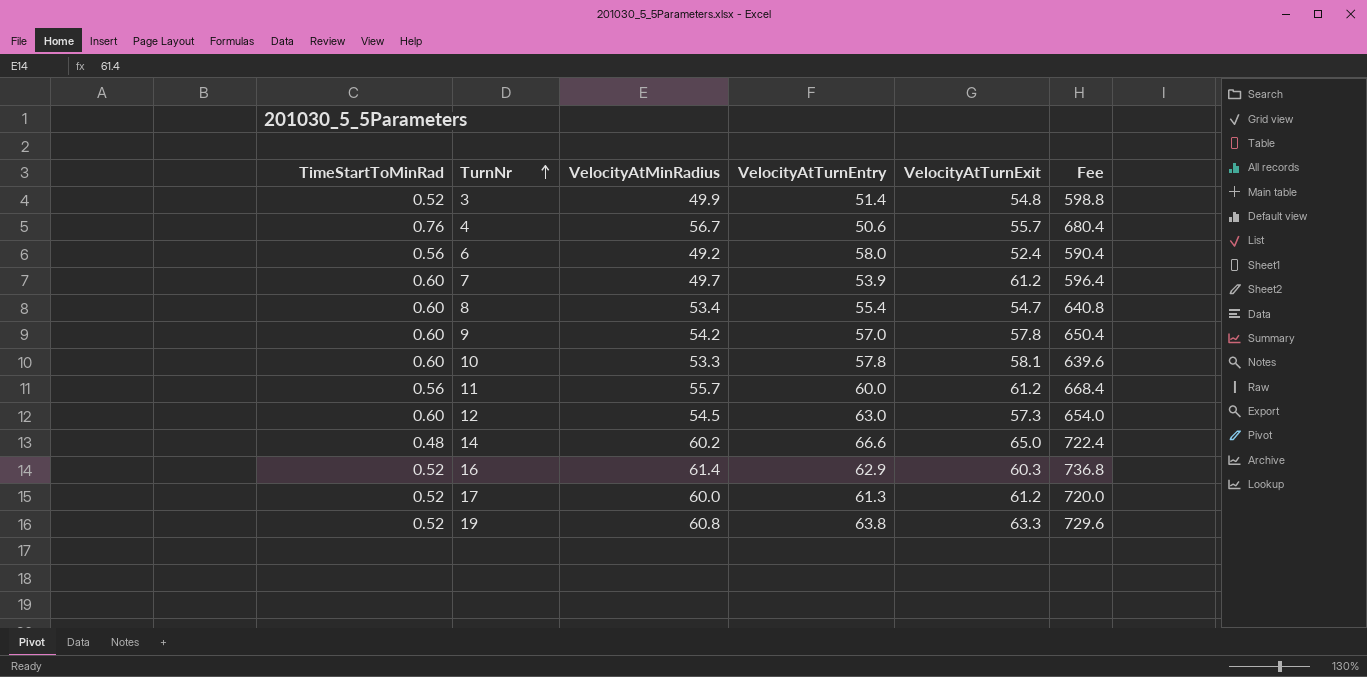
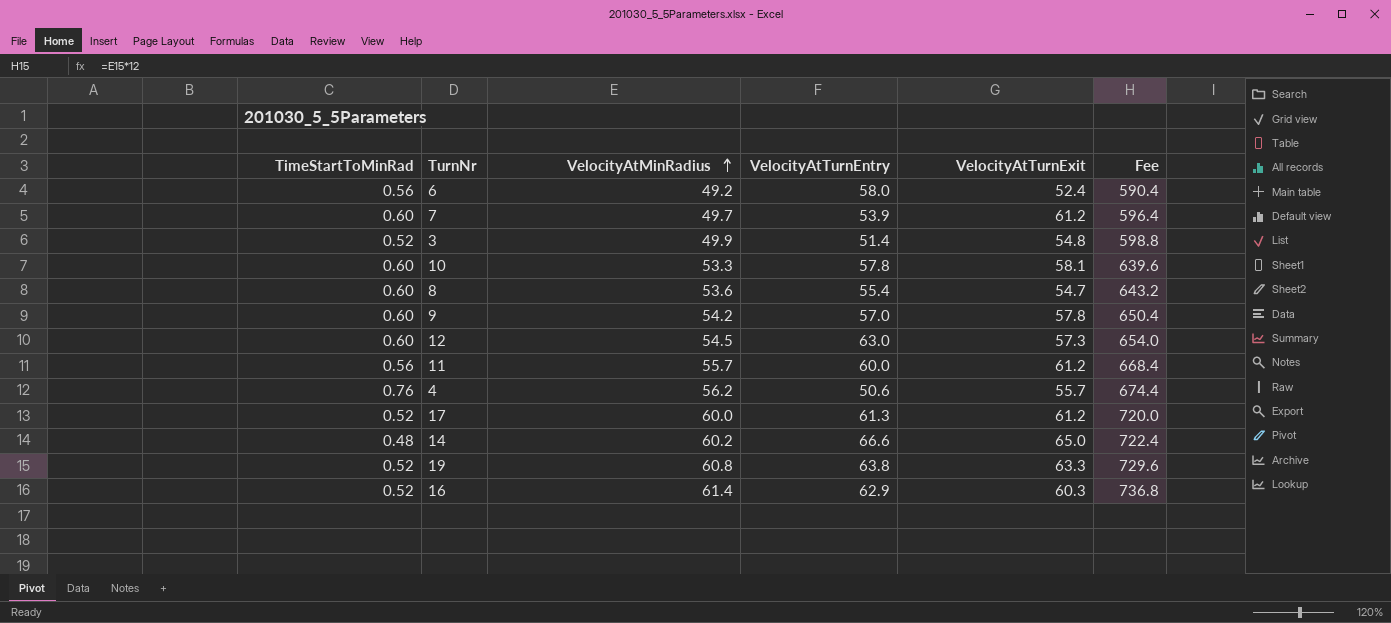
row order: TurnNr ascending -> VelocityAtMinRadius ascending
8 | VelocityAtMinRadius: 53.4 -> 53.6
8 | Fee: 640.8 -> 643.2
4 | VelocityAtMinRadius: 56.7 -> 56.2
4 | Fee: 680.4 -> 674.4

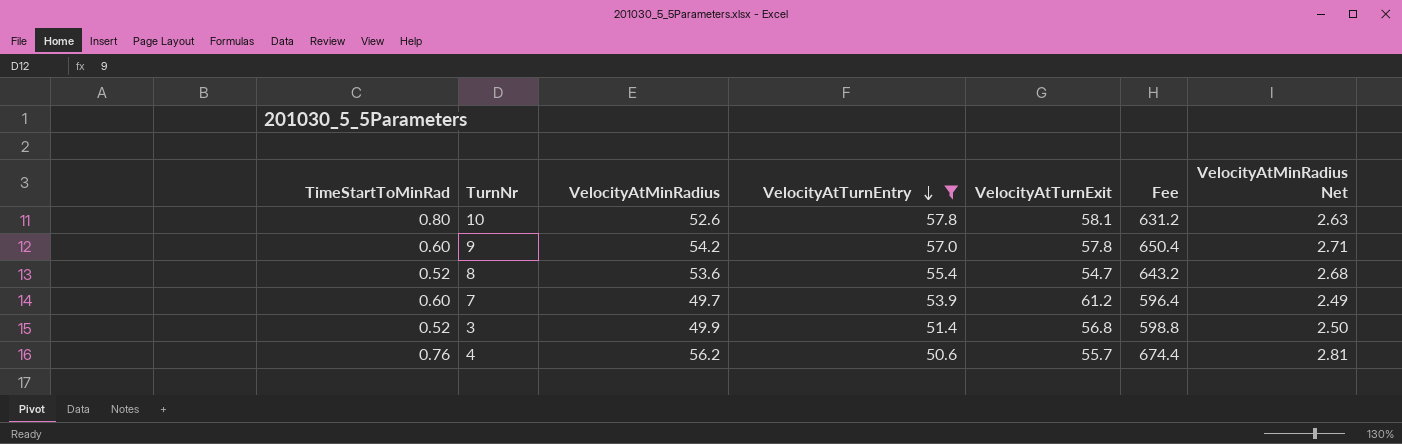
filter: none -> VelocityAtTurnEntry <= 57.8
row order: VelocityAtMinRadius ascending -> VelocityAtTurnEntry descending
column VelocityAtMinRadius Net | formula: none -> [VelocityAtMinRadius] * 0.05
10 | TimeStartToMinRad: 0.60 -> 0.80
10 | VelocityAtMinRadius: 53.3 -> 52.6
10 | Fee: 639.6 -> 631.2
8 | TimeStartToMinRad: 0.60 -> 0.52
3 | VelocityAtTurnExit: 54.8 -> 56.8

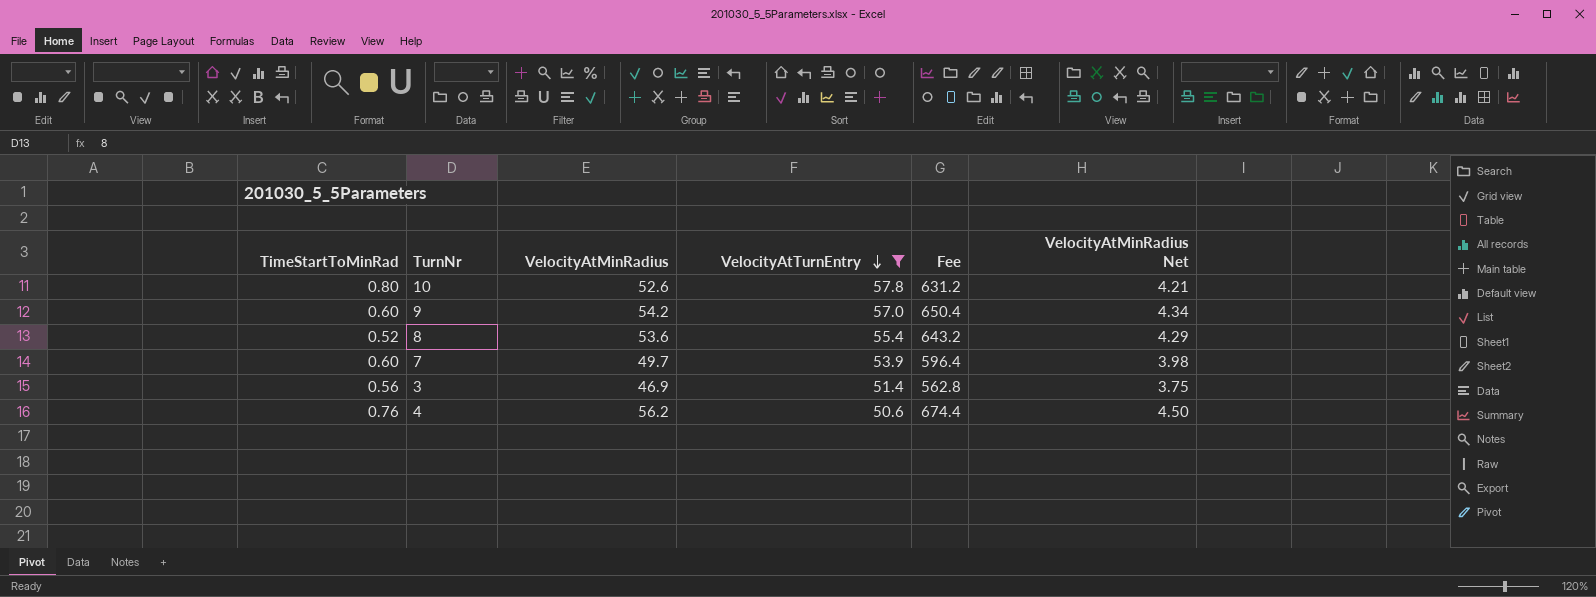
column VelocityAtTurnExit | position: 5 -> none
column VelocityAtMinRadius Net | formula: [VelocityAtMinRadius] * 0.05 -> [VelocityAtMinRadius] * 0.08
3 | TimeStartToMinRad: 0.52 -> 0.56
3 | VelocityAtMinRadius: 49.9 -> 46.9
3 | Fee: 598.8 -> 562.8

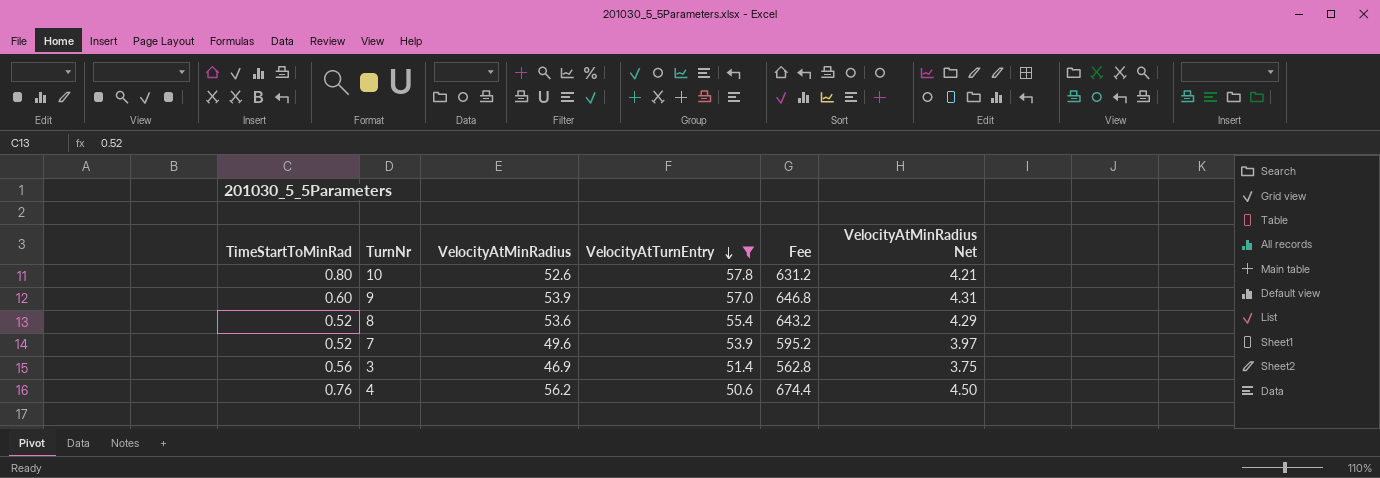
9 | VelocityAtMinRadius: 54.2 -> 53.9
9 | Fee: 650.4 -> 646.8
9 | VelocityAtMinRadius Net: 4.34 -> 4.31
7 | TimeStartToMinRad: 0.60 -> 0.52
7 | VelocityAtMinRadius: 49.7 -> 49.6
7 | Fee: 596.4 -> 595.2
7 | VelocityAtMinRadius Net: 3.98 -> 3.97

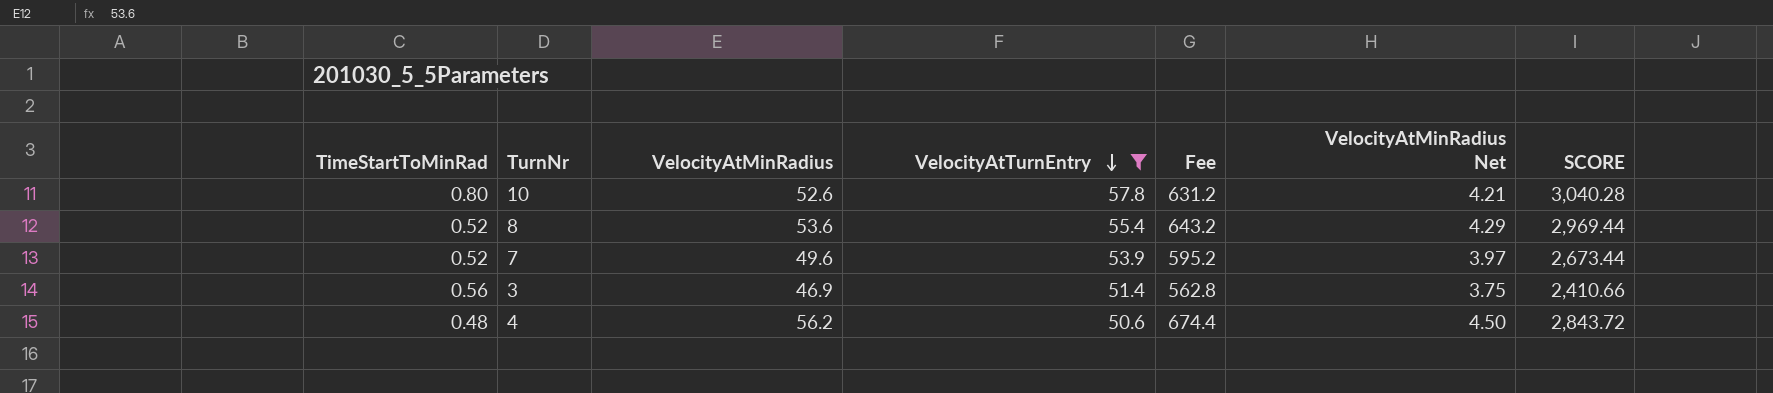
column SCORE | formula: none -> [VelocityAtMinRadius] * [VelocityAtTurnEntry]
row 9: 0.60 | 53.9 | 57.0 | 646.8 | 4.31 -> none
4 | TimeStartToMinRad: 0.76 -> 0.48

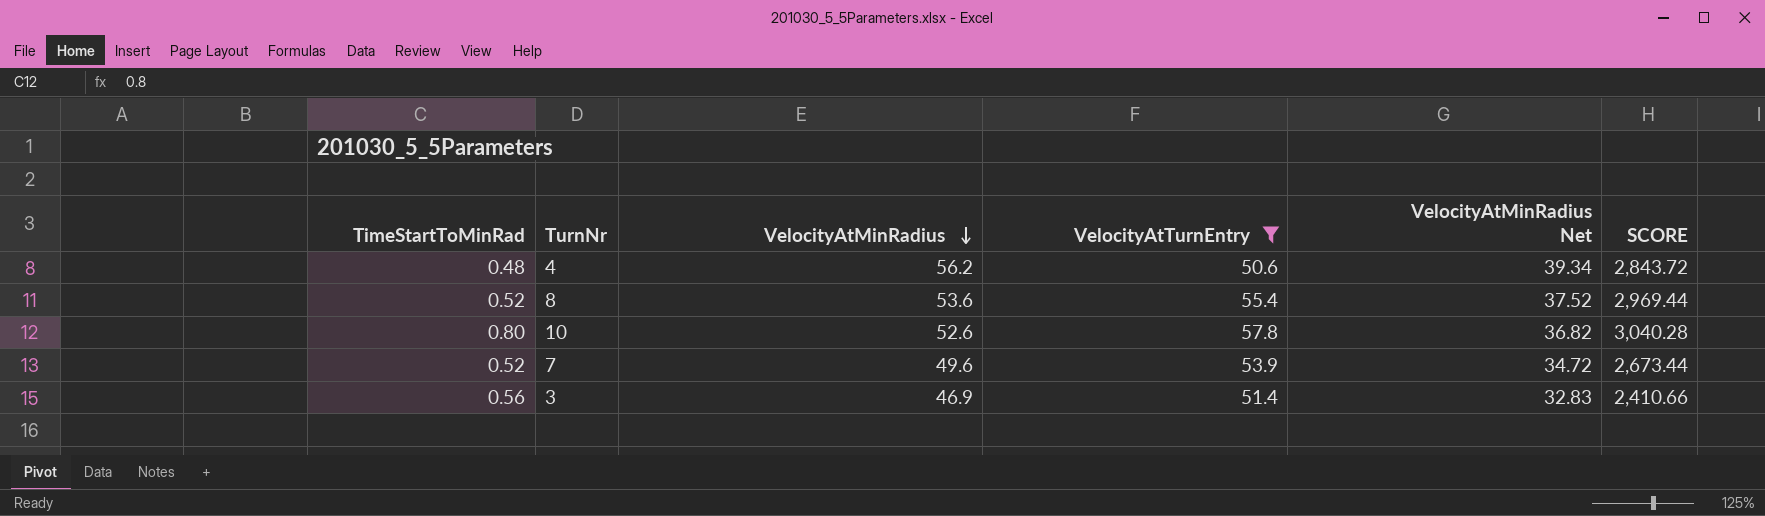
row order: VelocityAtTurnEntry descending -> VelocityAtMinRadius descending
column Fee | formula: [VelocityAtMinRadius] * 12 -> none
column VelocityAtMinRadius Net | formula: [VelocityAtMinRadius] * 0.08 -> [VelocityAtMinRadius] * 0.7

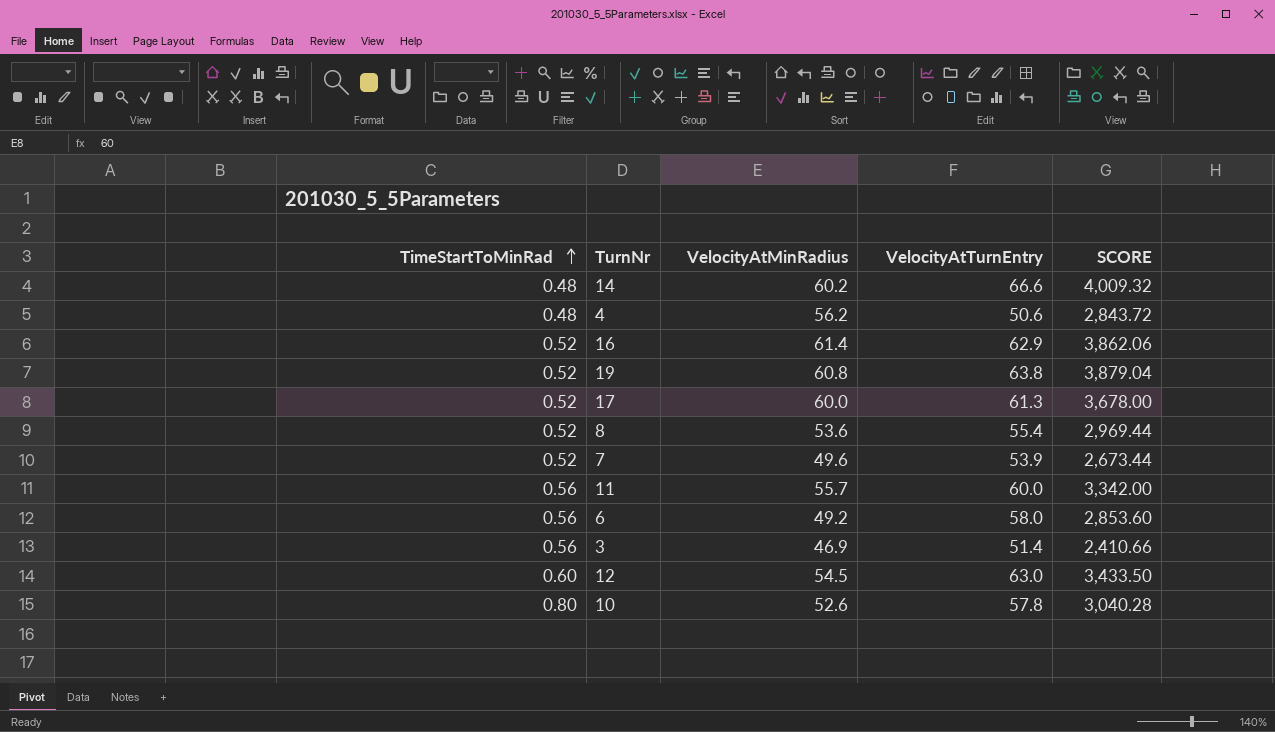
filter: VelocityAtTurnEntry <= 57.8 -> none
row order: VelocityAtMinRadius descending -> TimeStartToMinRad ascending
column VelocityAtMinRadius Net | formula: [VelocityAtMinRadius] * 0.7 -> none

